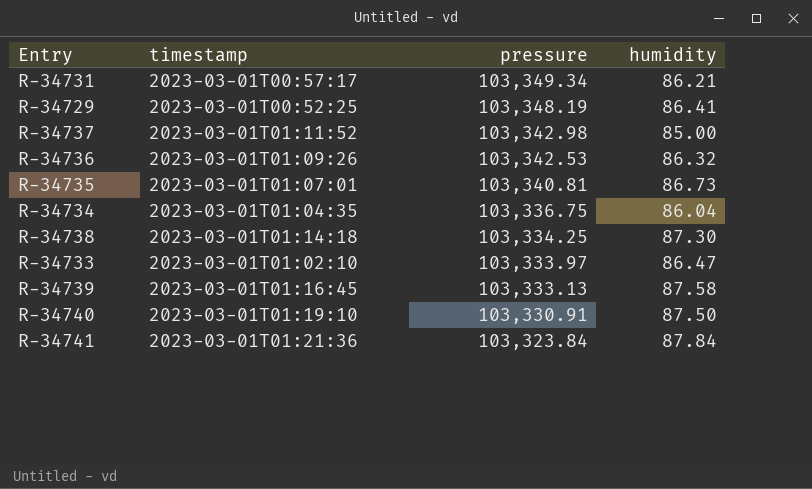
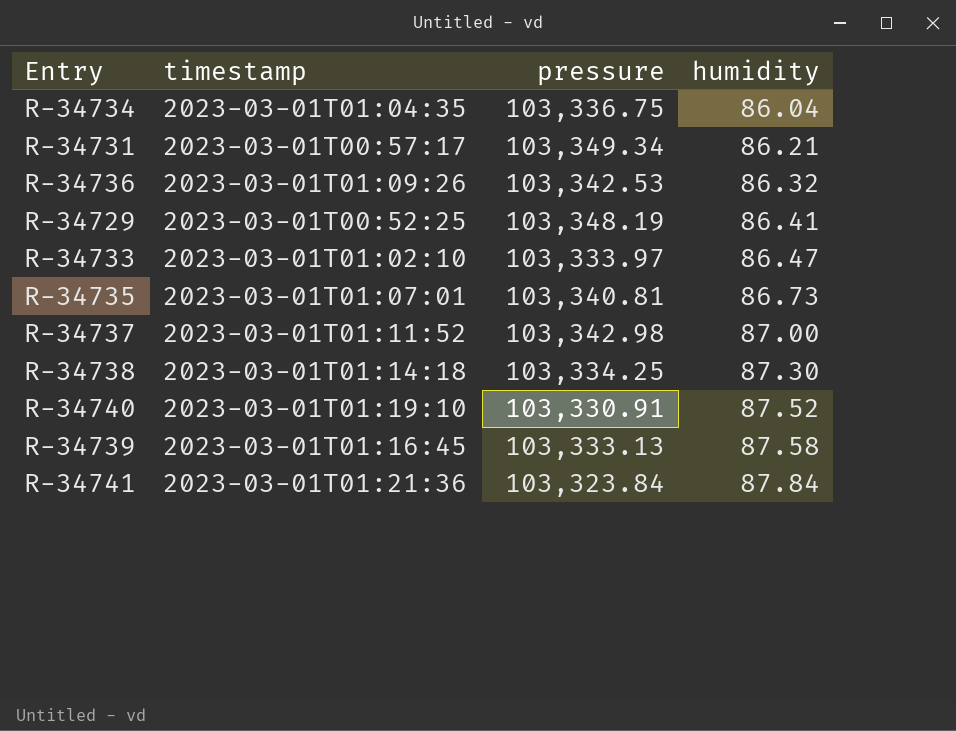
row order: pressure descending -> humidity ascending
R-34737 | humidity: 85.00 -> 87.00
R-34740 | humidity: 87.50 -> 87.52

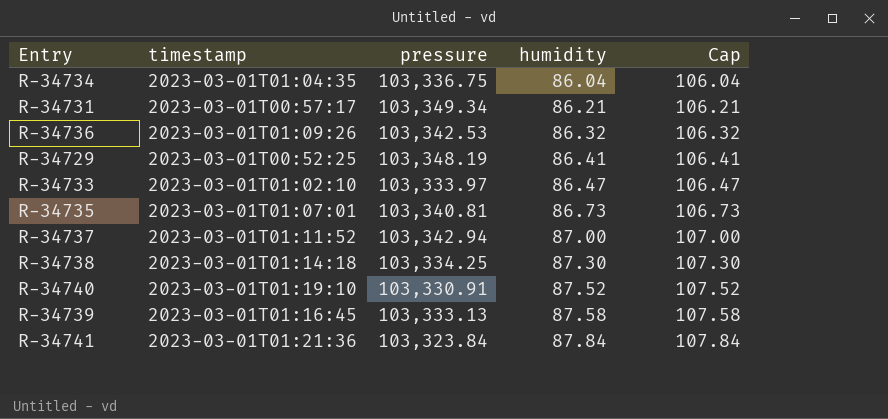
column Cap | formula: none -> [humidity] + 20
R-34737 | pressure: 103,342.98 -> 103,342.94

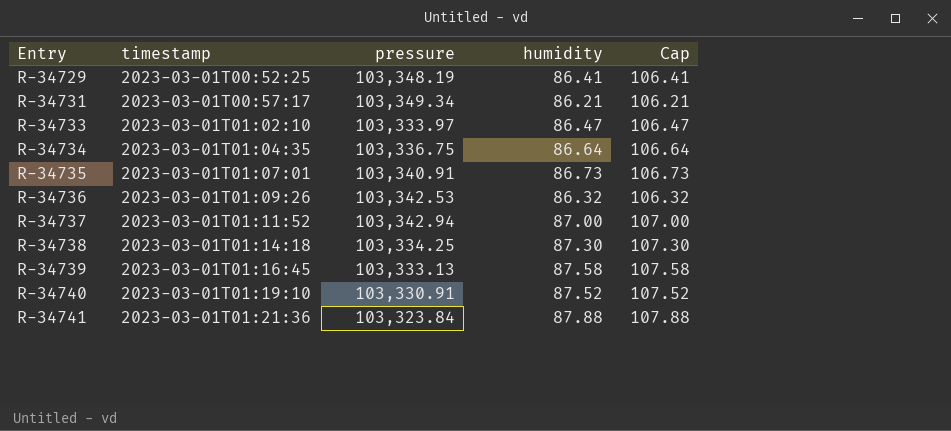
row order: humidity ascending -> Entry ascending
R-34734 | humidity: 86.04 -> 86.64
R-34734 | Cap: 106.04 -> 106.64
R-34735 | pressure: 103,340.81 -> 103,340.91
R-34741 | humidity: 87.84 -> 87.88
R-34741 | Cap: 107.84 -> 107.88

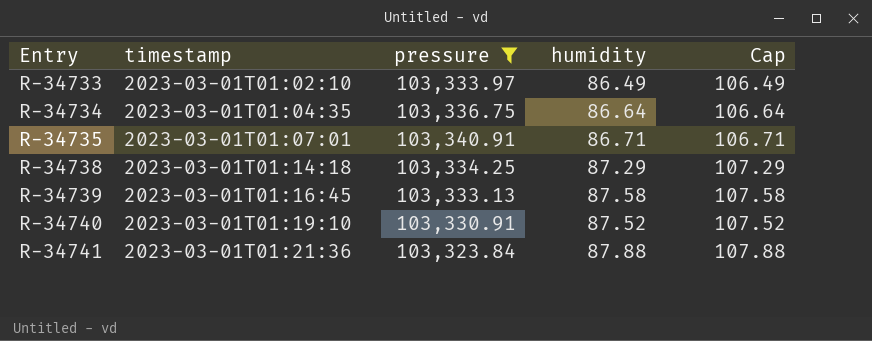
filter: none -> pressure <= 103,340.91
R-34733 | humidity: 86.47 -> 86.49
R-34733 | Cap: 106.47 -> 106.49
R-34735 | humidity: 86.73 -> 86.71
R-34735 | Cap: 106.73 -> 106.71
R-34738 | humidity: 87.30 -> 87.29
R-34738 | Cap: 107.30 -> 107.29

